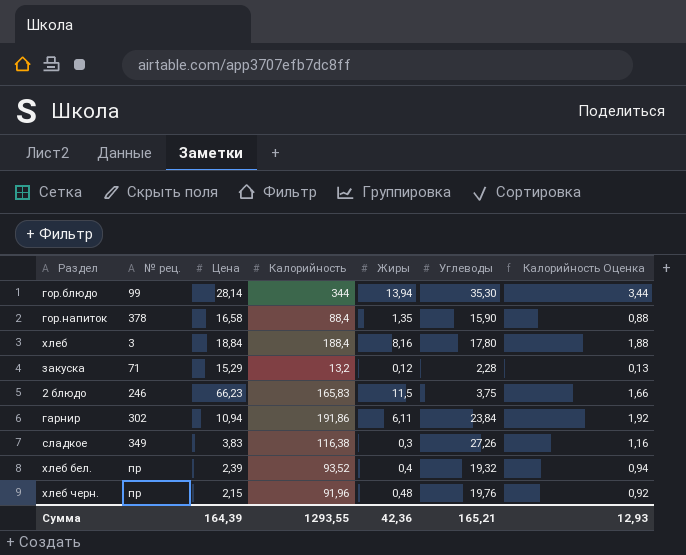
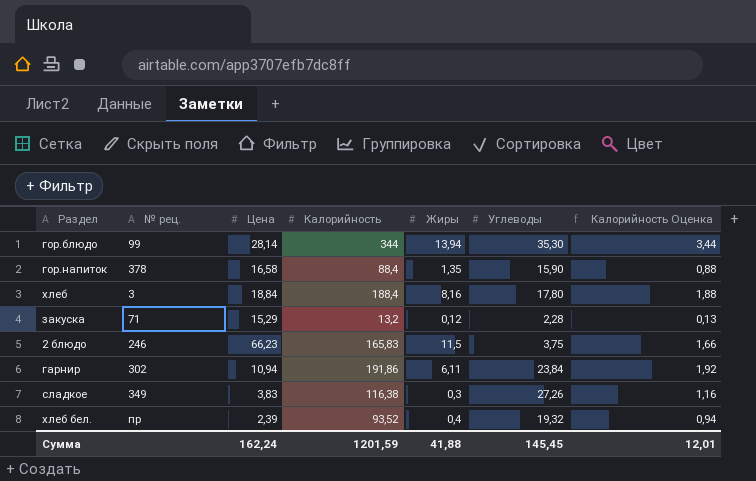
row хлеб черн.: пр | 2,15 | 91,96 | 0,48 | 19,76 | 0,92 -> none
Сумма | Цена: 164,39 -> 162,24
Сумма | Калорийность: 1293,55 -> 1201,59
Сумма | Жиры: 42,36 -> 41,88
Сумма | Углеводы: 165,21 -> 145,45
Сумма | Калорийность Оценка: 12,93 -> 12,01

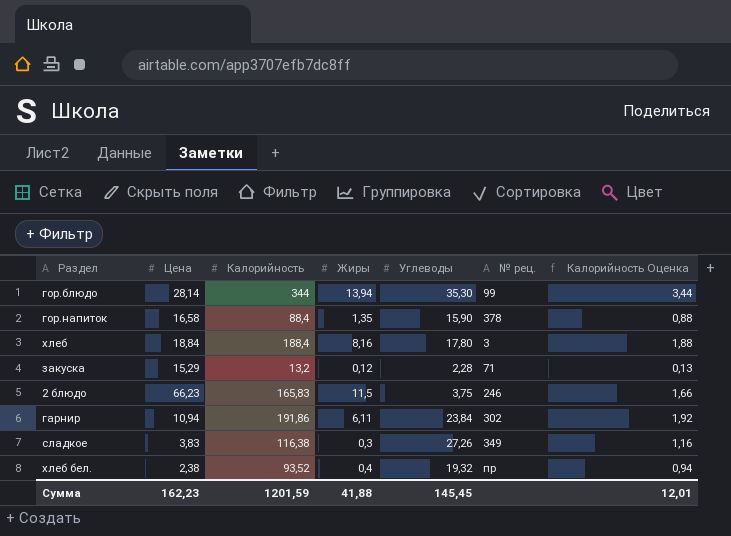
column № рец. | position: 2 -> 6
хлеб бел. | Цена: 2,39 -> 2,38
Сумма | Цена: 162,24 -> 162,23

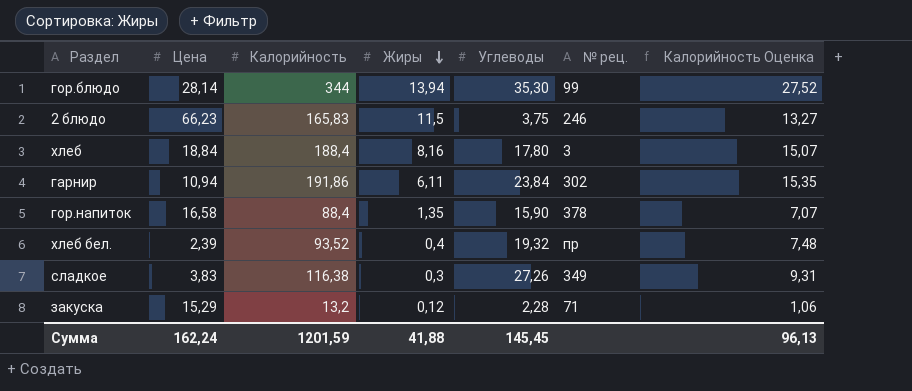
row order: none -> Жиры descending
column Калорийность Оценка | formula: [Калорийность] * 0,01 -> [Калорийность] * 0,08
хлеб бел. | Цена: 2,38 -> 2,39
Сумма | Цена: 162,23 -> 162,24
Сумма | Калорийность Оценка: 12,01 -> 96,13

